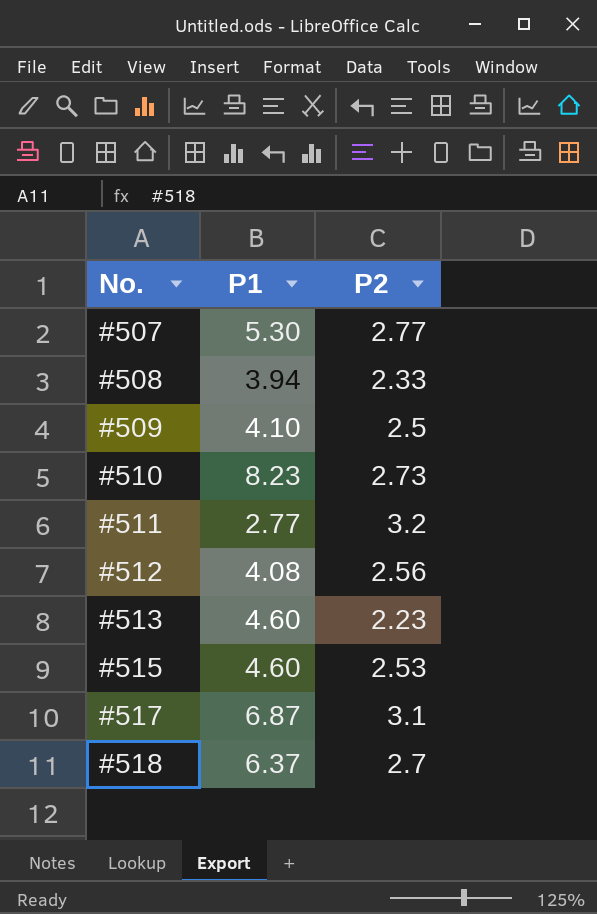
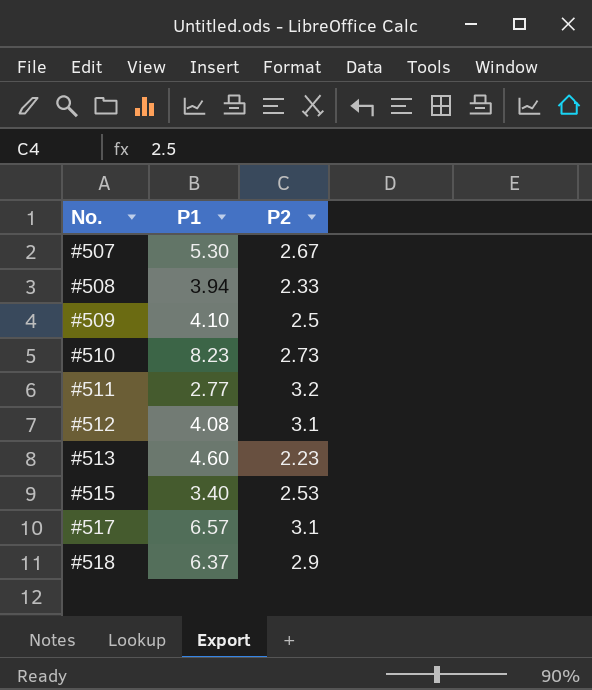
#507 | P2: 2.77 -> 2.67
#512 | P2: 2.56 -> 3.1
#515 | P1: 4.60 -> 3.40
#517 | P1: 6.87 -> 6.57
#518 | P2: 2.7 -> 2.9

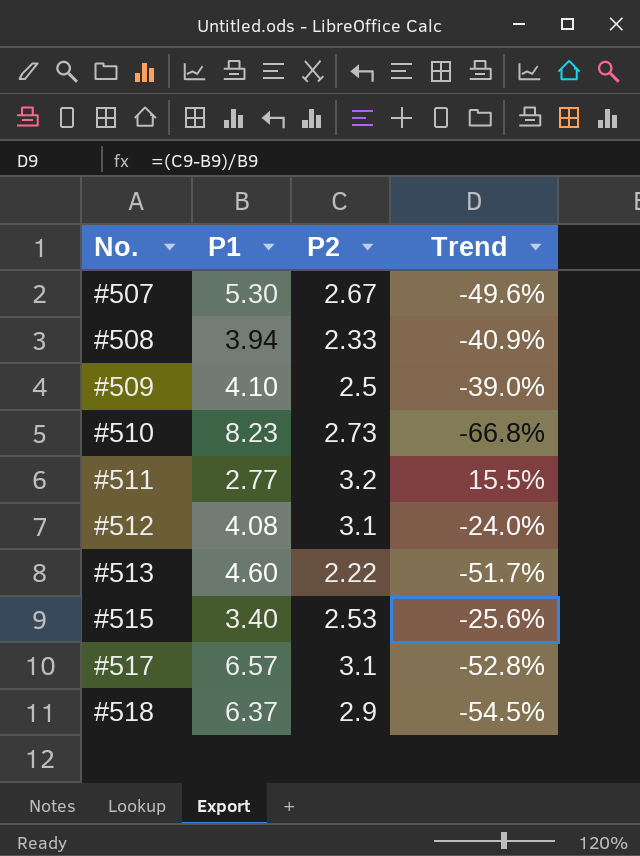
column Trend | formula: none -> ([P2] - [P1]) / [P1]
#513 | P2: 2.23 -> 2.22

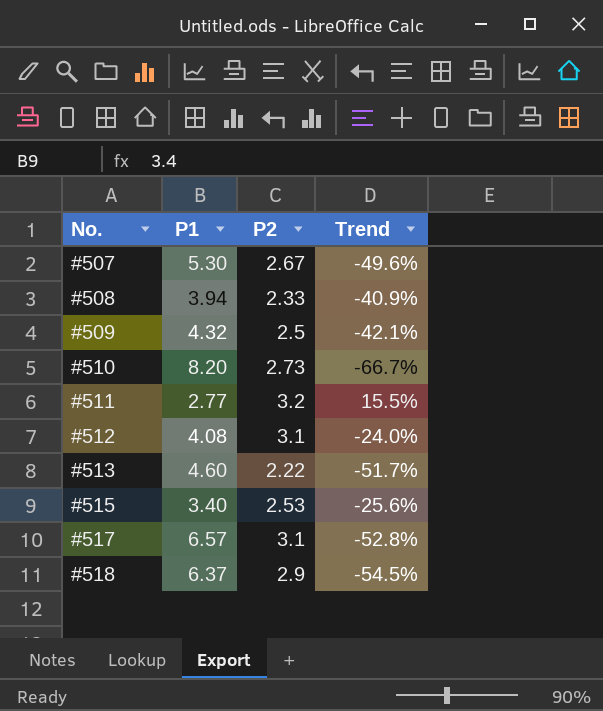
#509 | P1: 4.10 -> 4.32
#509 | Trend: -39.0% -> -42.1%
#510 | P1: 8.23 -> 8.20
#510 | Trend: -66.8% -> -66.7%

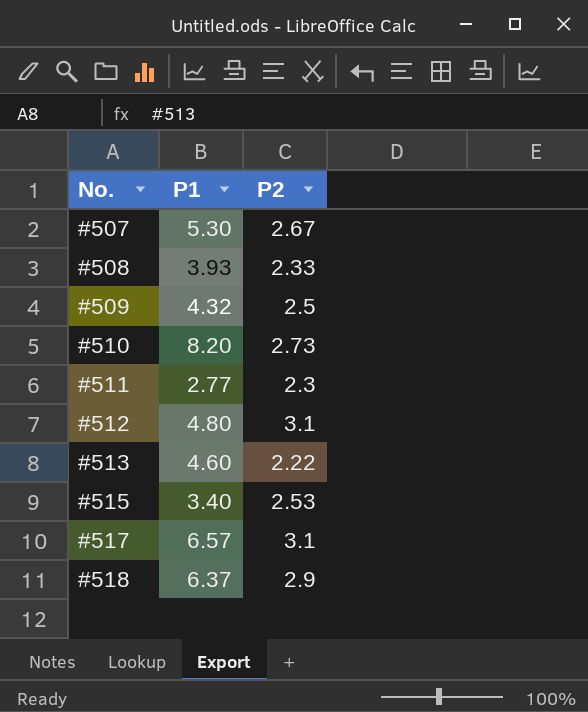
column Trend | formula: ([P2] - [P1]) / [P1] -> none
#508 | P1: 3.94 -> 3.93
#511 | P2: 3.2 -> 2.3
#512 | P1: 4.08 -> 4.80

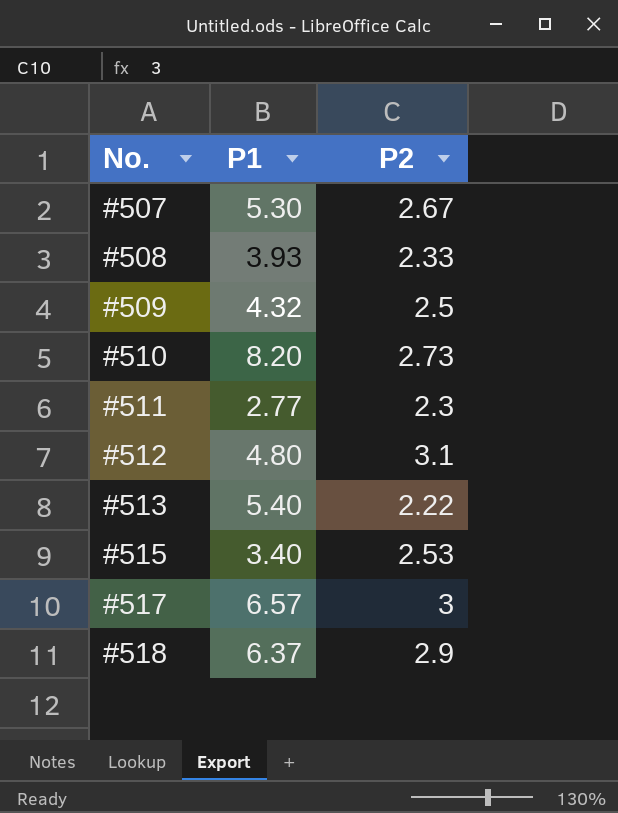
#513 | P1: 4.60 -> 5.40
#517 | P2: 3.1 -> 3

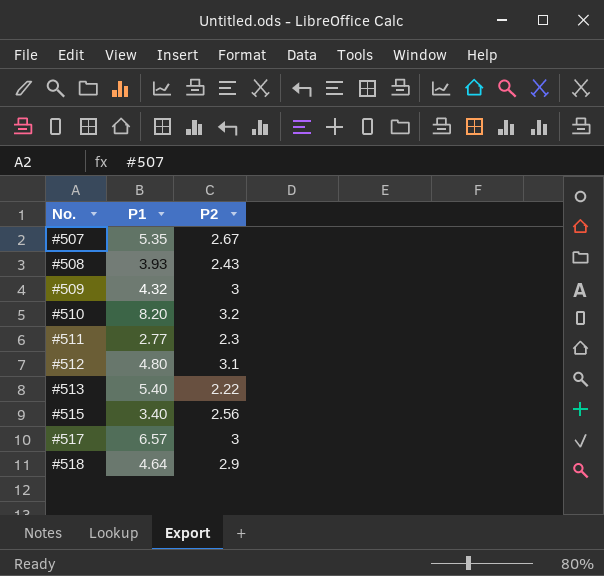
#507 | P1: 5.30 -> 5.35
#508 | P2: 2.33 -> 2.43
#509 | P2: 2.5 -> 3
#510 | P2: 2.73 -> 3.2
#515 | P2: 2.53 -> 2.56
#518 | P1: 6.37 -> 4.64

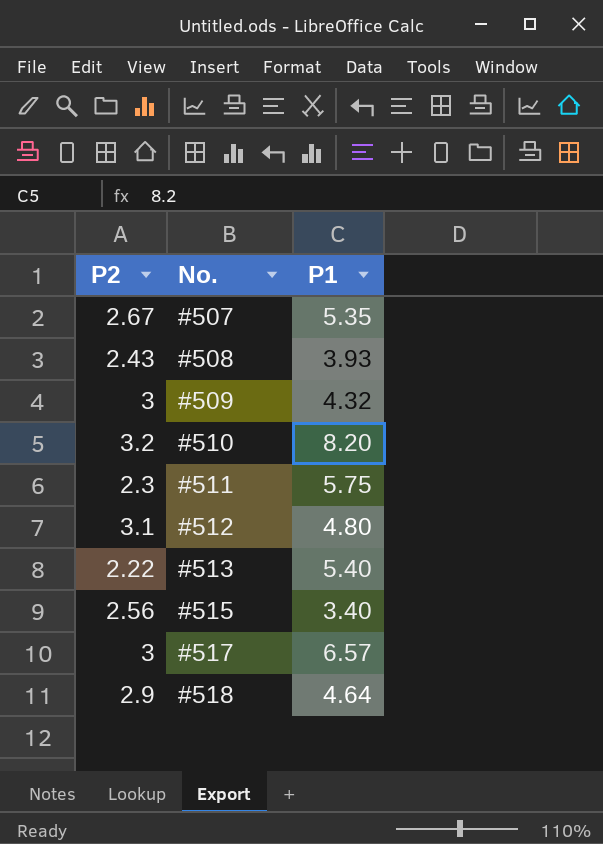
column P2 | position: 3 -> 1
#511 | P1: 2.77 -> 5.75

